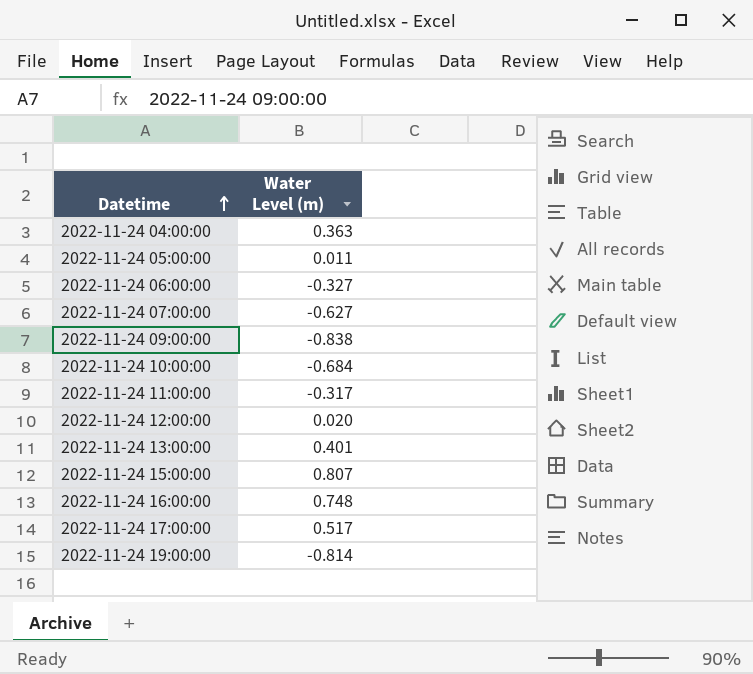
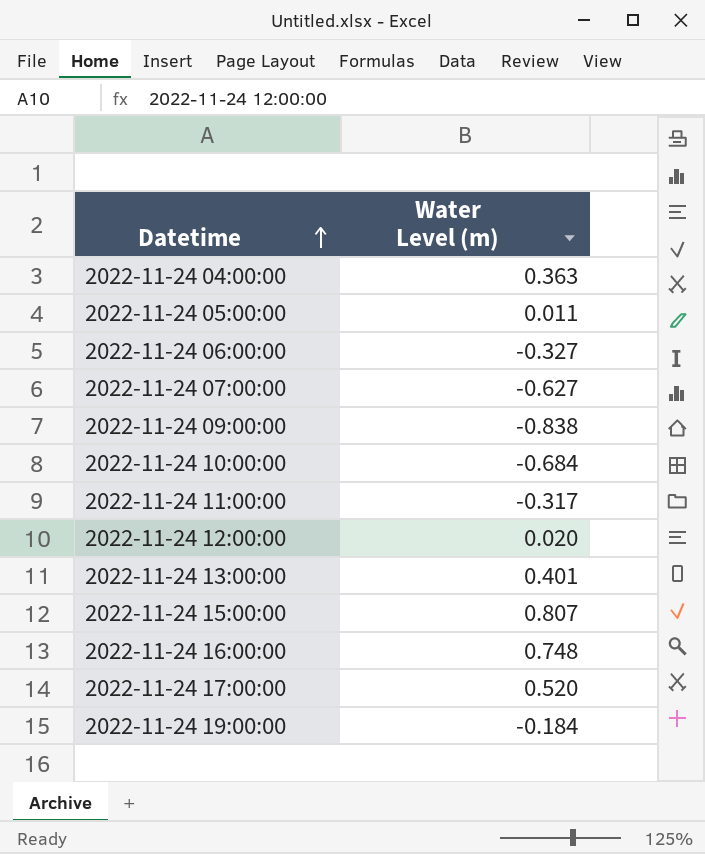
2022-11-24 17:00:00 | Water Level (m): 0.517 -> 0.520
2022-11-24 19:00:00 | Water Level (m): -0.814 -> -0.184

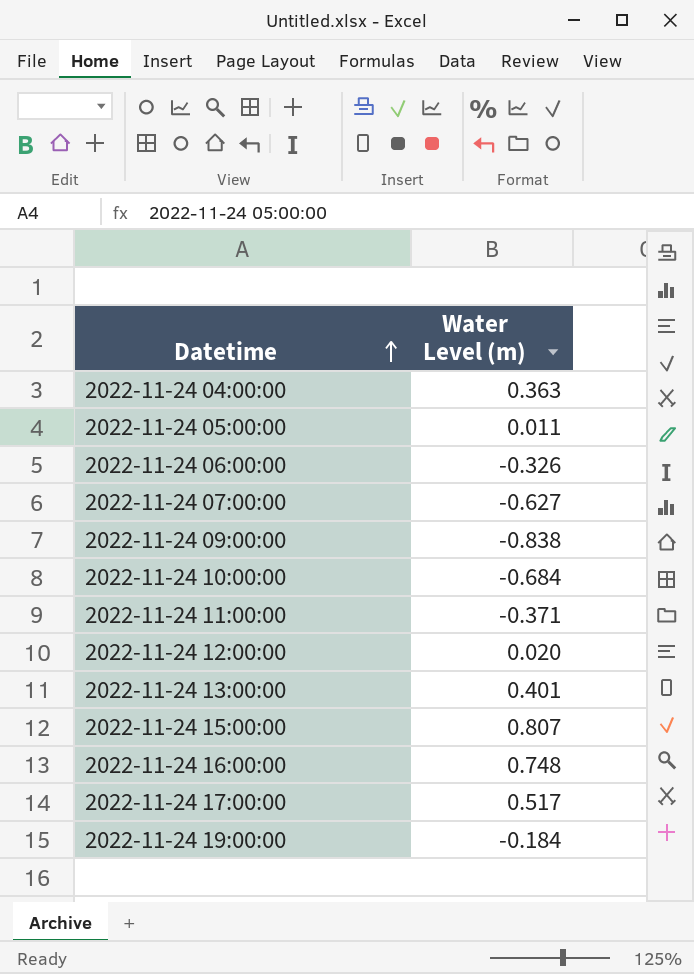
2022-11-24 06:00:00 | Water Level (m): -0.327 -> -0.326
2022-11-24 11:00:00 | Water Level (m): -0.317 -> -0.371
2022-11-24 17:00:00 | Water Level (m): 0.520 -> 0.517

